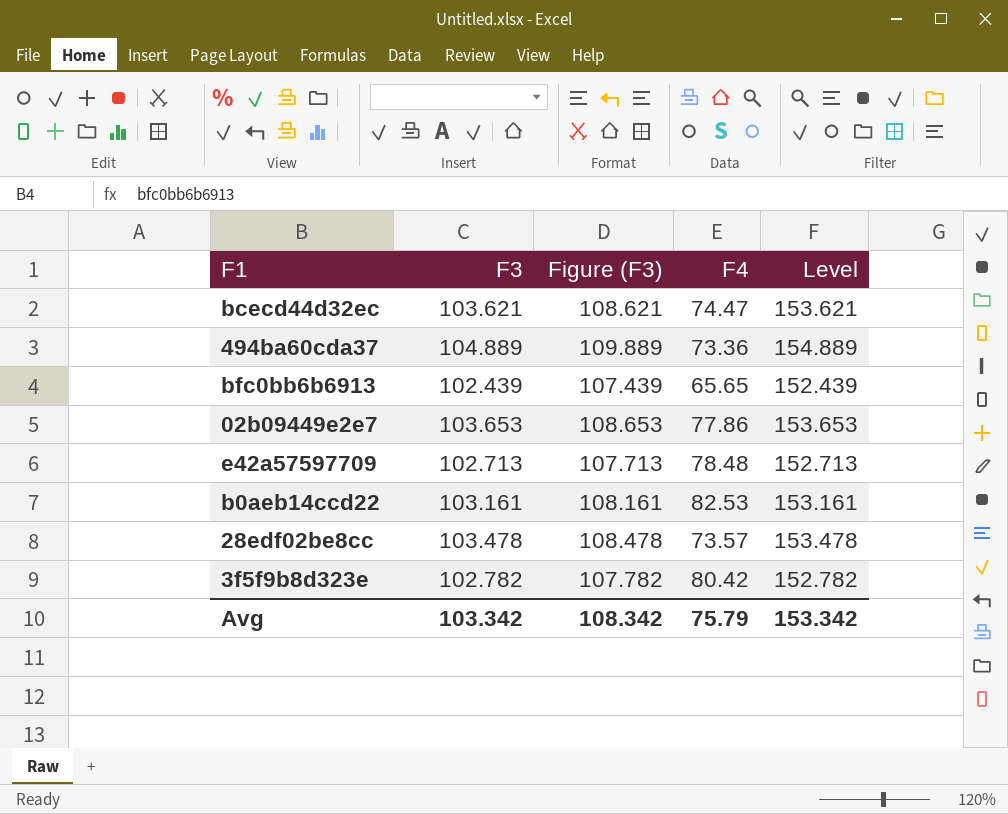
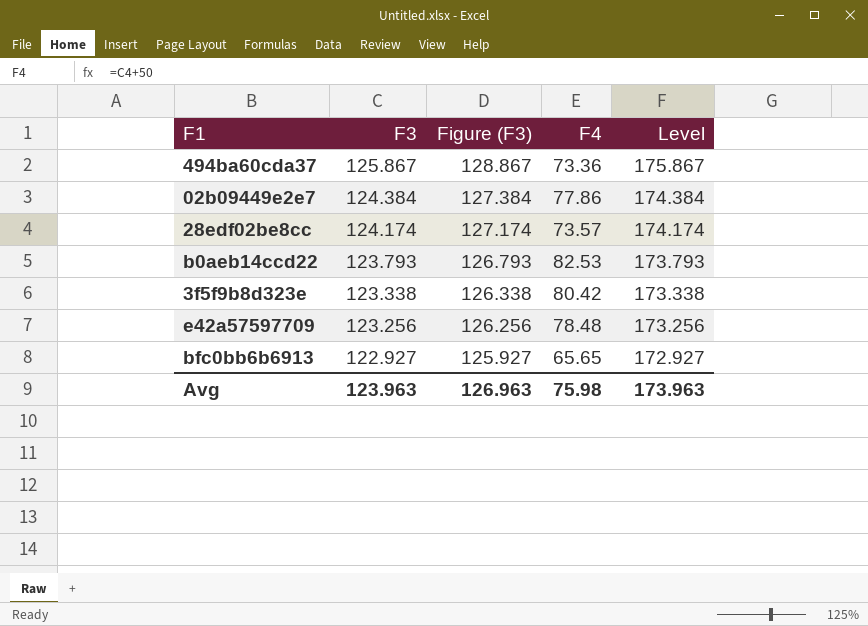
row order: none -> F3 descending
column Figure (F3) | formula: [F3] + 5 -> [F3] + 3
row bcecd44d32ec: 103.621 | 108.621 | 74.47 | 153.621 -> none
494ba60cda37 | F3: 104.889 -> 125.867
494ba60cda37 | Level: 154.889 -> 175.867
02b09449e2e7 | F3: 103.653 -> 124.384
02b09449e2e7 | Level: 153.653 -> 174.384
28edf02be8cc | F3: 103.478 -> 124.174
28edf02be8cc | Level: 153.478 -> 174.174
b0aeb14ccd22 | F3: 103.161 -> 123.793
b0aeb14ccd22 | Level: 153.161 -> 173.793
3f5f9b8d323e | F3: 102.782 -> 123.338
3f5f9b8d323e | Level: 152.782 -> 173.338
e42a57597709 | F3: 102.713 -> 123.256
e42a57597709 | Level: 152.713 -> 173.256
bfc0bb6b6913 | F3: 102.439 -> 122.927
bfc0bb6b6913 | Level: 152.439 -> 172.927
Avg | F3: 103.342 -> 123.963
Avg | Figure (F3): 108.342 -> 126.963
Avg | F4: 75.79 -> 75.98
Avg | Level: 153.342 -> 173.963

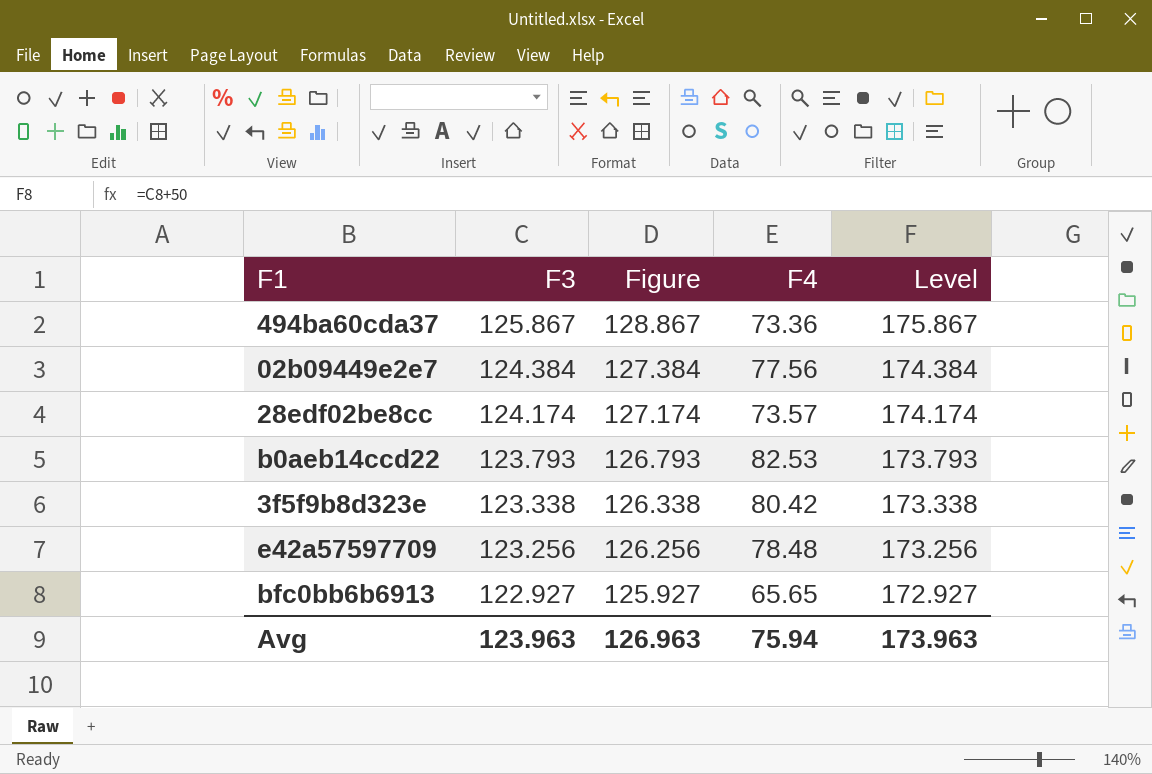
column name: Figure (F3) -> Figure
02b09449e2e7 | F4: 77.86 -> 77.56
Avg | F4: 75.98 -> 75.94

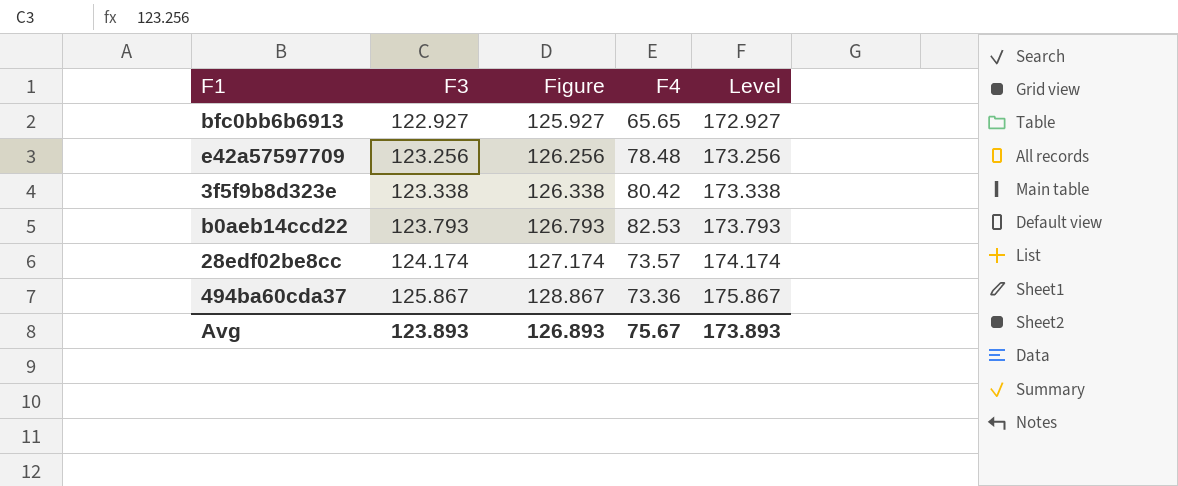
row order: F3 descending -> F3 ascending
row 02b09449e2e7: 124.384 | 127.384 | 77.56 | 174.384 -> none
Avg | F3: 123.963 -> 123.893
Avg | Figure: 126.963 -> 126.893
Avg | F4: 75.94 -> 75.67
Avg | Level: 173.963 -> 173.893

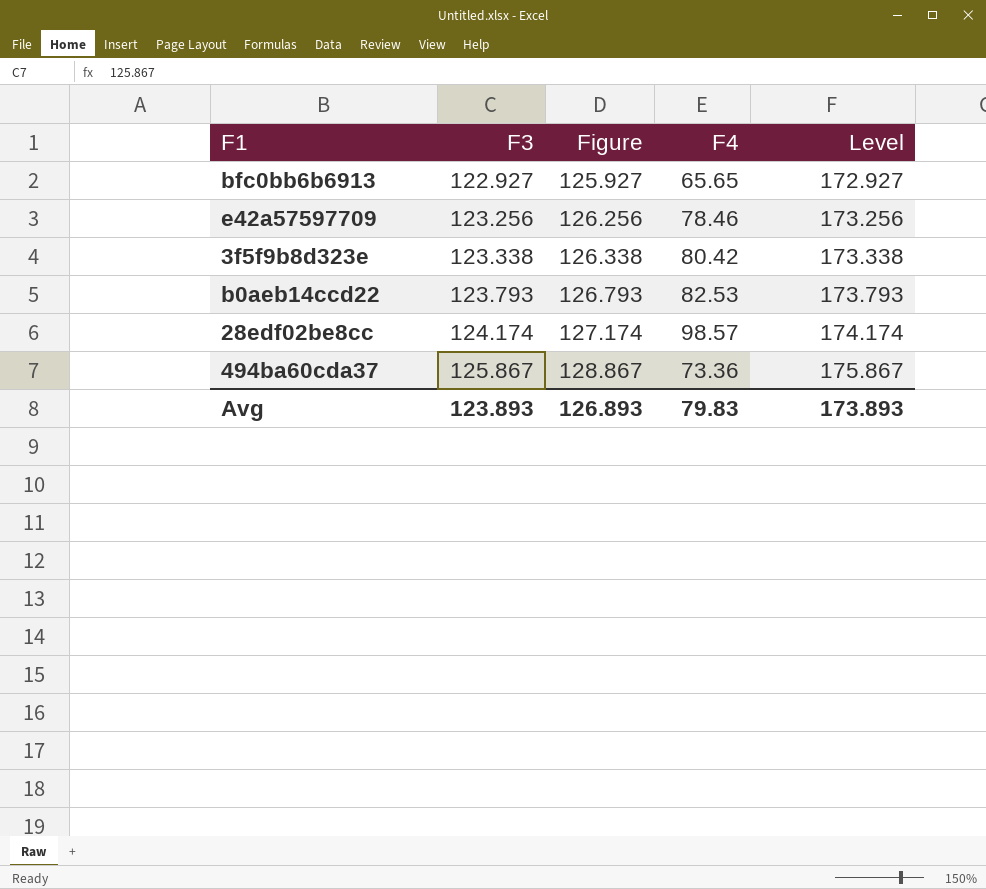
e42a57597709 | F4: 78.48 -> 78.46
28edf02be8cc | F4: 73.57 -> 98.57
Avg | F4: 75.67 -> 79.83

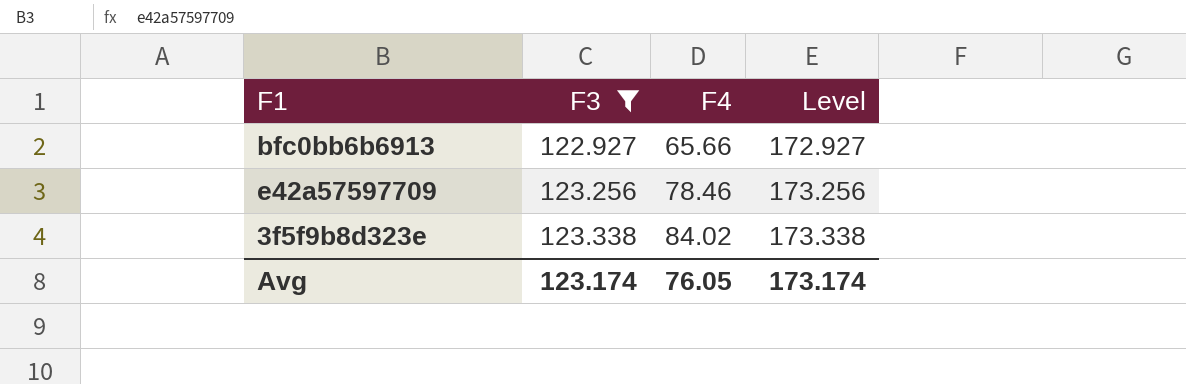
filter: none -> F3 <= 123.338
column Figure | formula: [F3] + 3 -> none
bfc0bb6b6913 | F4: 65.65 -> 65.66
3f5f9b8d323e | F4: 80.42 -> 84.02
Avg | F3: 123.893 -> 123.174
Avg | F4: 79.83 -> 76.05
Avg | Level: 173.893 -> 173.174

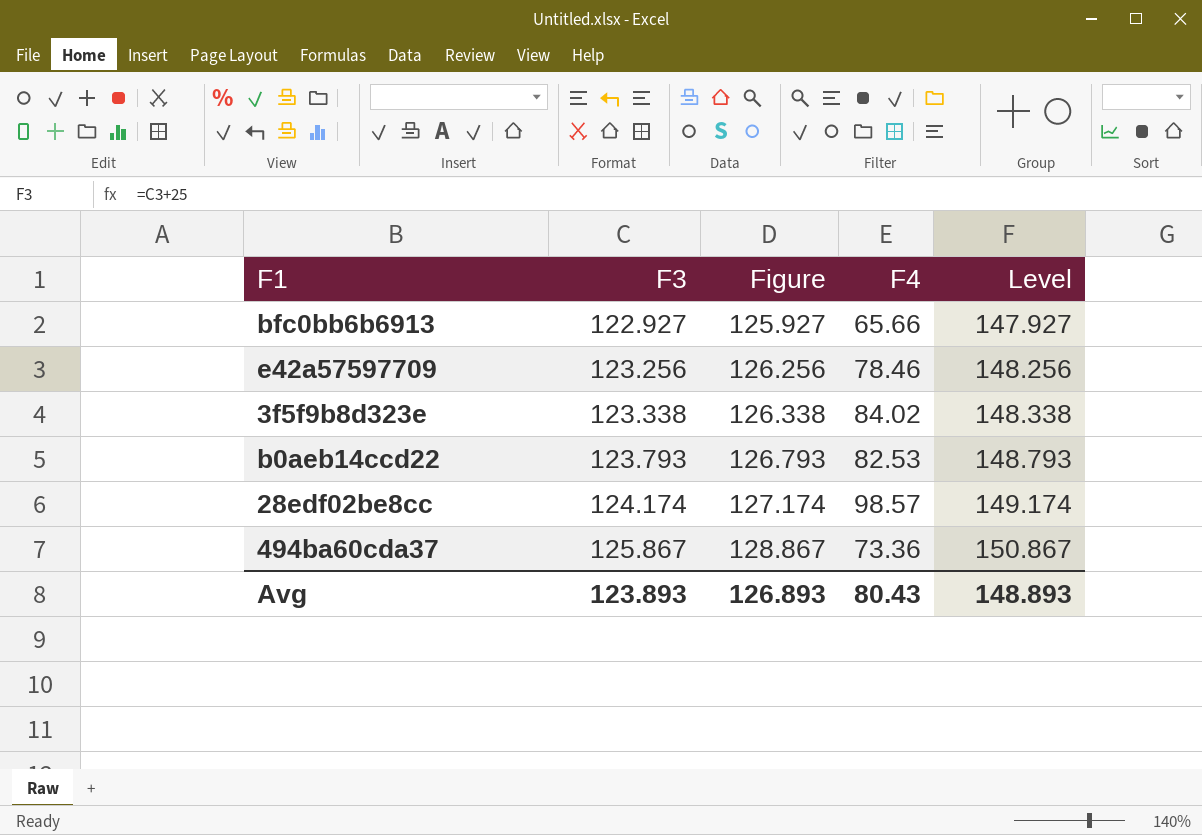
filter: F3 <= 123.338 -> none
column Figure | formula: none -> [F3] + 3
column Level | formula: [F3] + 50 -> [F3] + 25
Avg | F3: 123.174 -> 123.893
Avg | F4: 76.05 -> 80.43
Avg | Level: 173.174 -> 148.893

